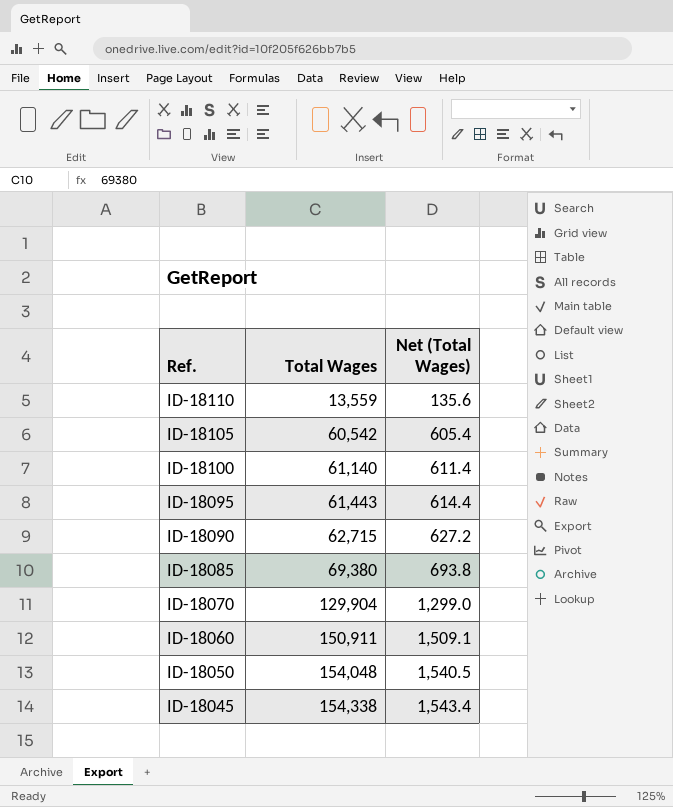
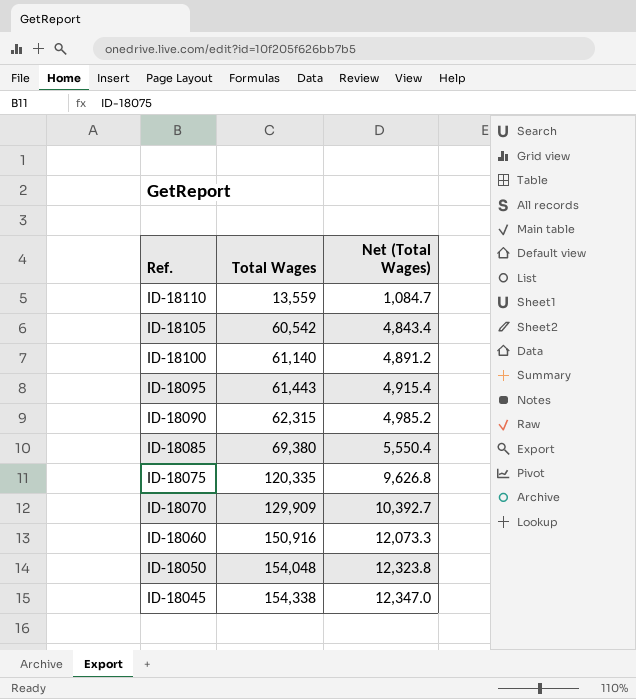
column Net (Total Wages) | formula: [Total Wages] * 0.01 -> [Total Wages] * 0.08
ID-18090 | Total Wages: 62,715 -> 62,315
row ID-18075: none -> 120,335 | 9,626.8
ID-18070 | Total Wages: 129,904 -> 129,909
ID-18060 | Total Wages: 150,911 -> 150,916

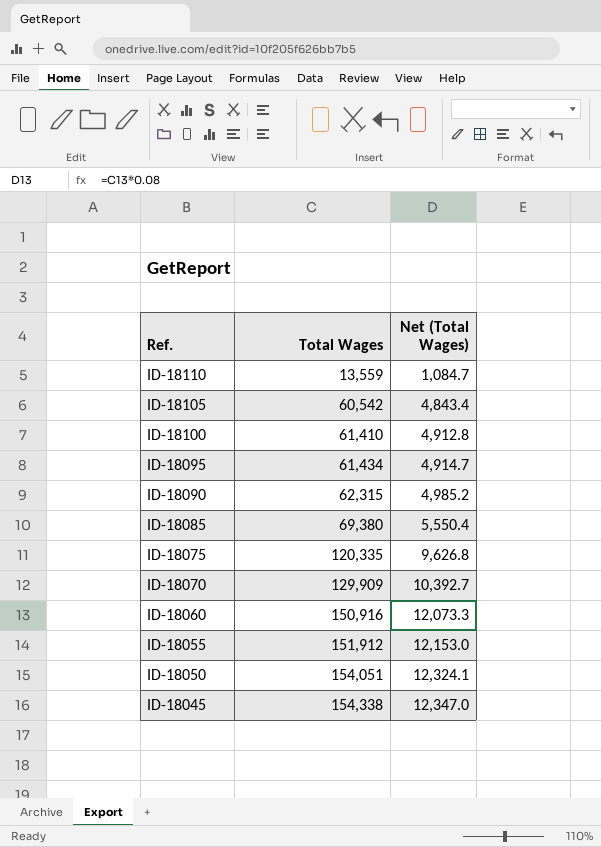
ID-18100 | Total Wages: 61,140 -> 61,410
ID-18100 | Net (Total Wages): 4,891.2 -> 4,912.8
ID-18095 | Total Wages: 61,443 -> 61,434
ID-18095 | Net (Total Wages): 4,915.4 -> 4,914.7
row ID-18055: none -> 151,912 | 12,153.0
ID-18050 | Total Wages: 154,048 -> 154,051
ID-18050 | Net (Total Wages): 12,323.8 -> 12,324.1

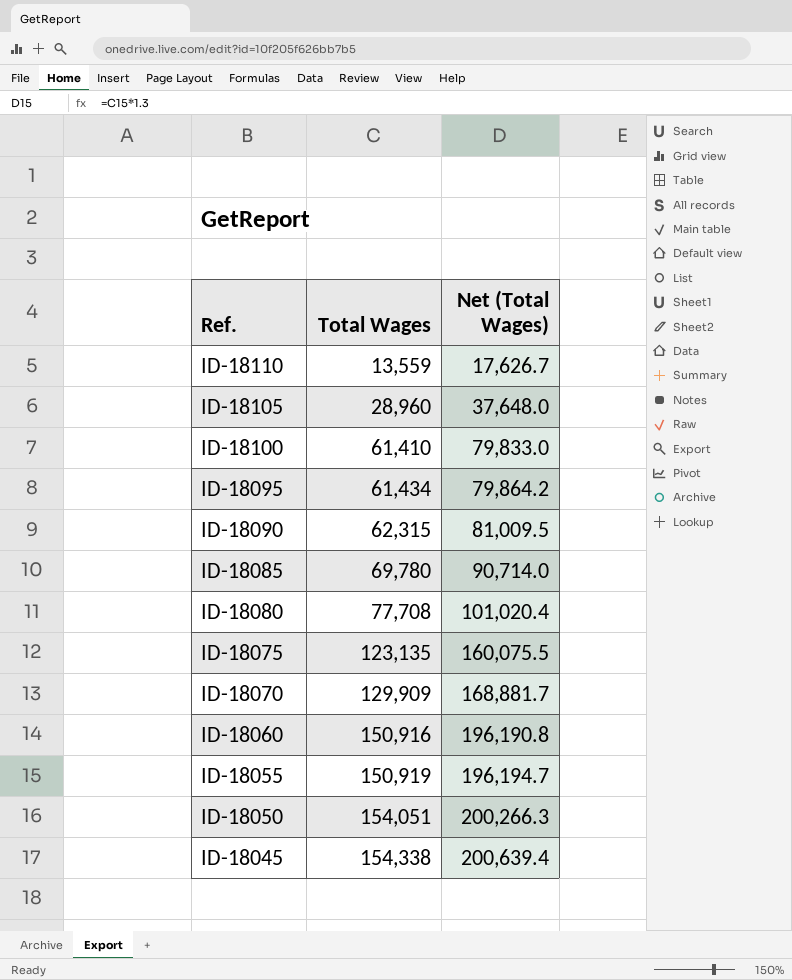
column Net (Total Wages) | formula: [Total Wages] * 0.08 -> [Total Wages] * 1.3
ID-18105 | Total Wages: 60,542 -> 28,960
ID-18085 | Total Wages: 69,380 -> 69,780
row ID-18080: none -> 77,708 | 101,020.4
ID-18075 | Total Wages: 120,335 -> 123,135
ID-18055 | Total Wages: 151,912 -> 150,919

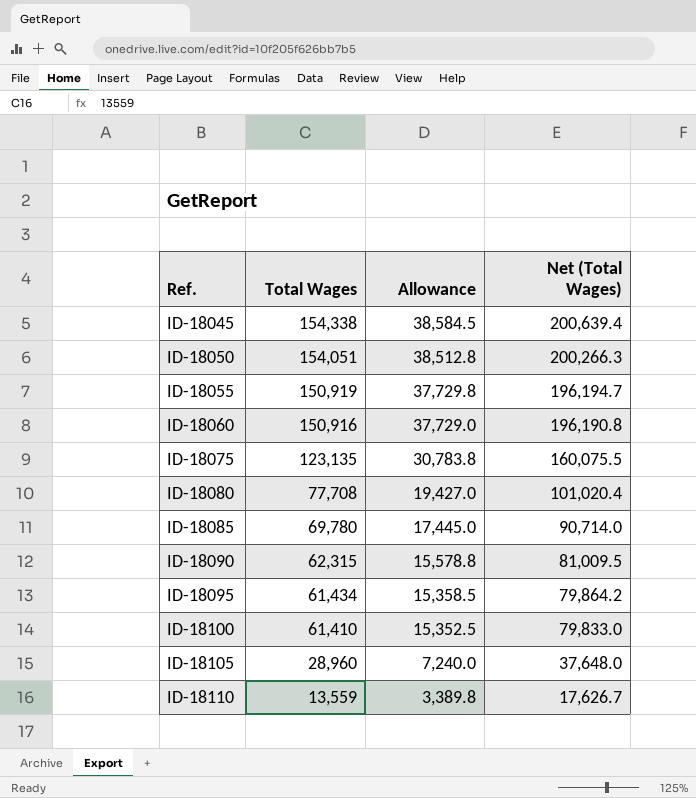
row order: Ref. descending -> Ref. ascending
column Allowance | formula: none -> [Total Wages] * 0.25
row ID-18070: 129,909 | 168,881.7 -> none

